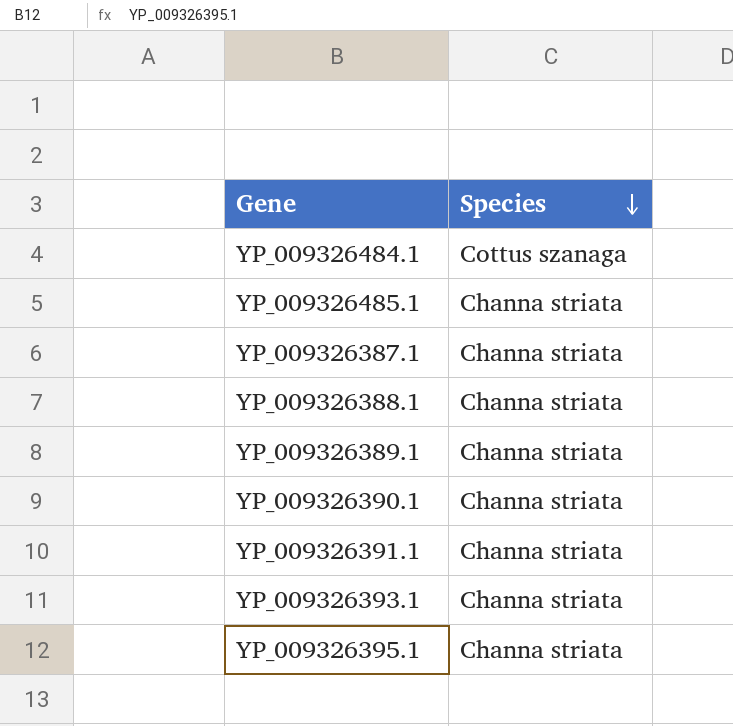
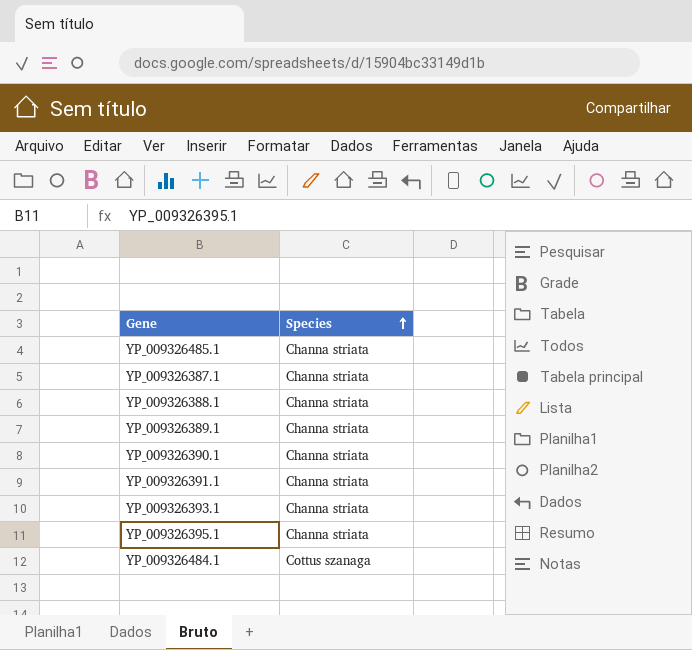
row order: Species descending -> Species ascending

